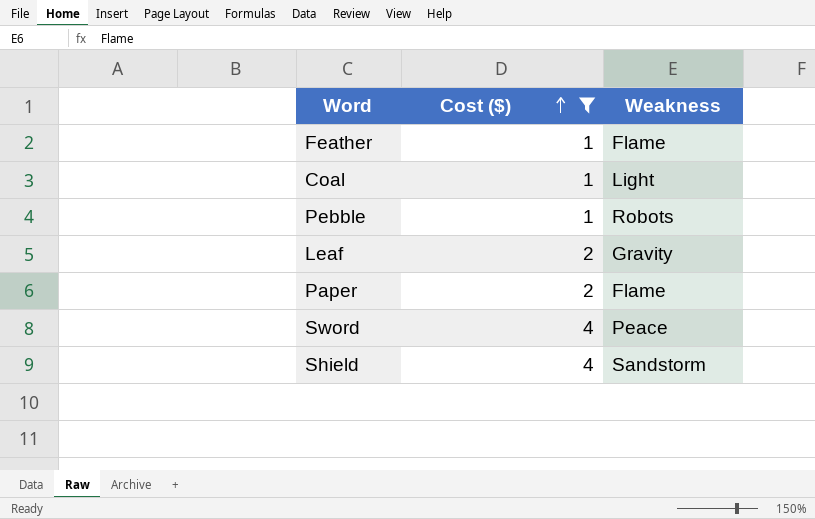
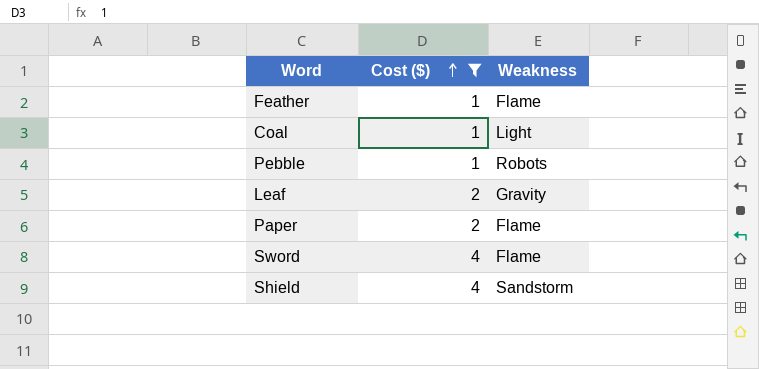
Sword | Weakness: Peace -> Flame

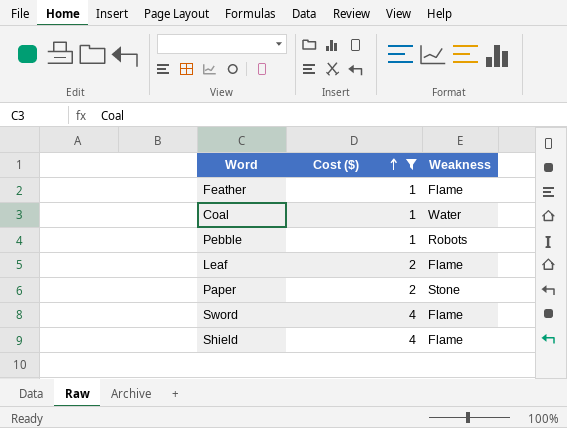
Coal | Weakness: Light -> Water
Leaf | Weakness: Gravity -> Flame
Paper | Weakness: Flame -> Stone
Shield | Weakness: Sandstorm -> Flame

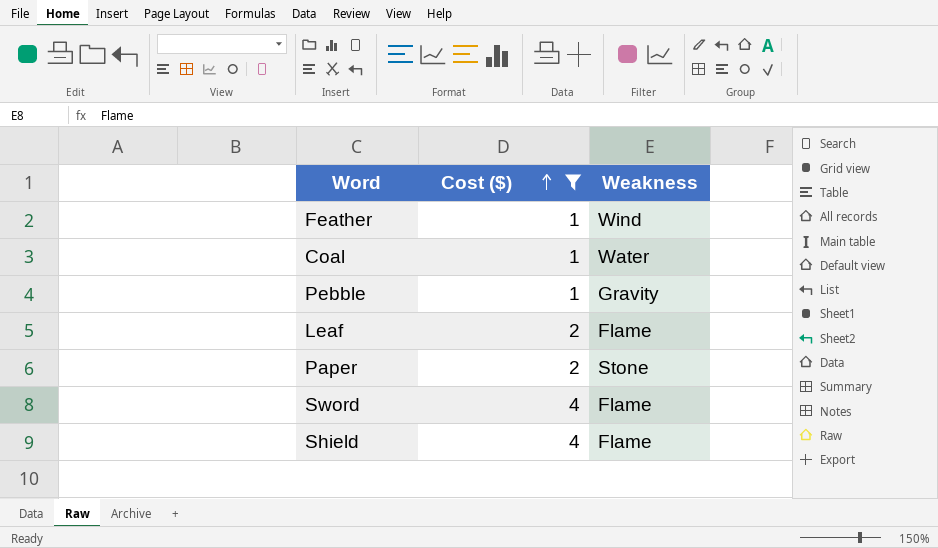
Feather | Weakness: Flame -> Wind
Pebble | Weakness: Robots -> Gravity

